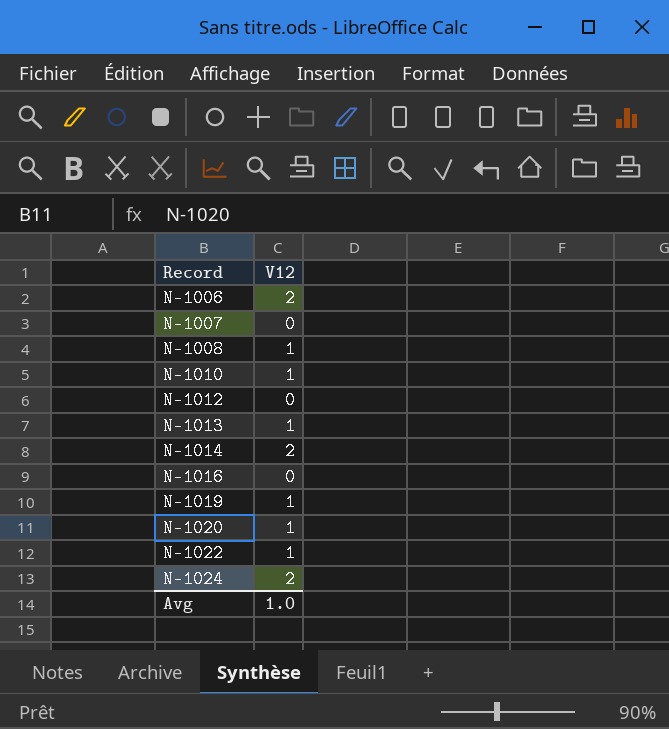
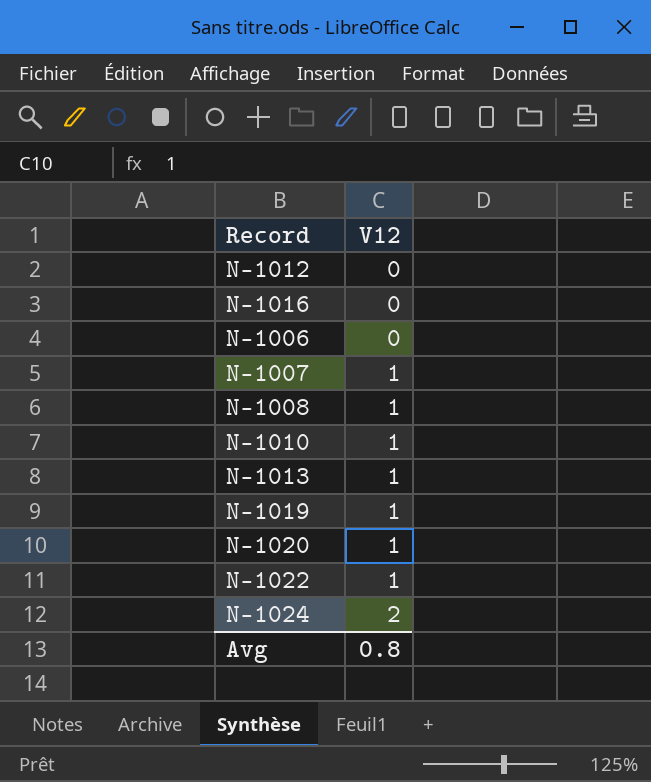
row order: Record ascending -> V12 ascending
row N-1014: 2 -> none
N-1006 | V12: 2 -> 0
N-1007 | V12: 0 -> 1
Avg | V12: 1.0 -> 0.8

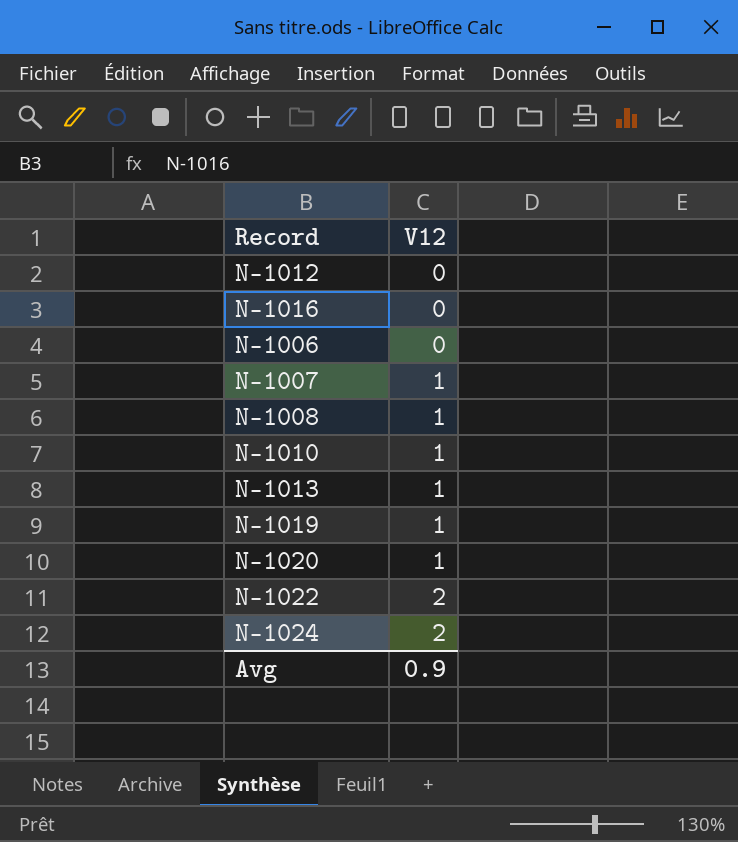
N-1022 | V12: 1 -> 2
Avg | V12: 0.8 -> 0.9

